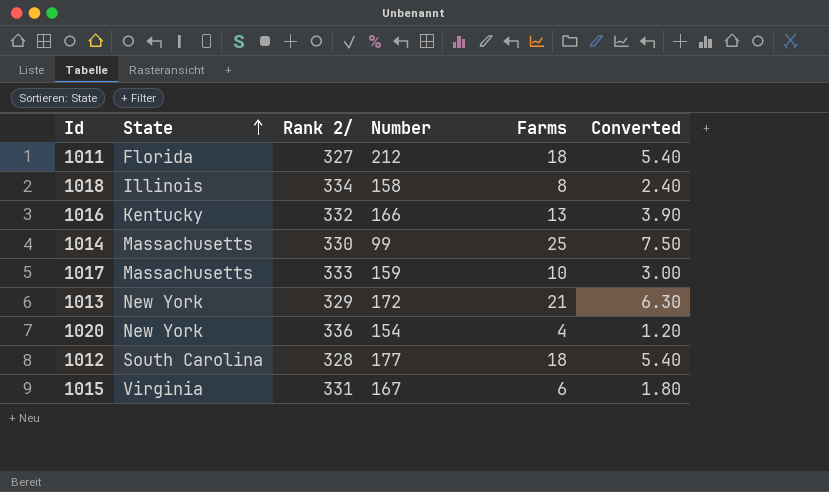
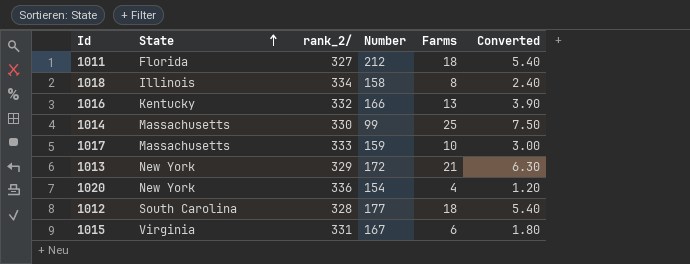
column name: Rank 2/ -> rank_2/

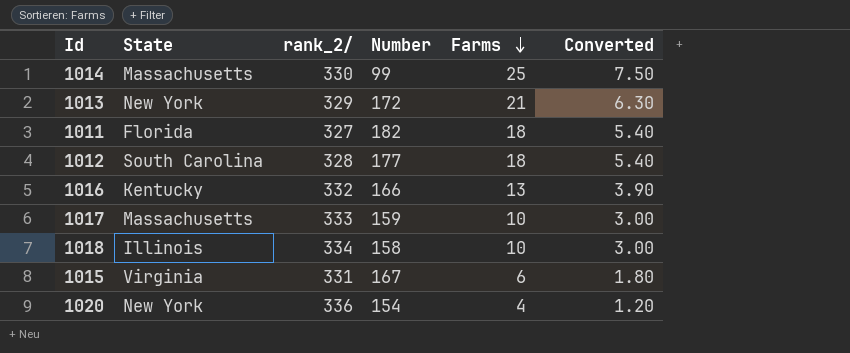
row order: State ascending -> Farms descending
1011 | Number: 212 -> 182
1018 | Farms: 8 -> 10
1018 | Converted: 2.40 -> 3.00

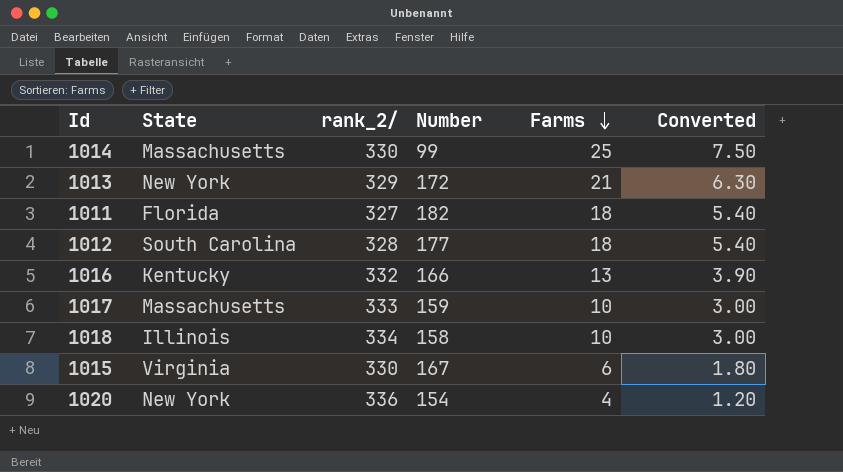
1015 | rank_2/: 331 -> 330

